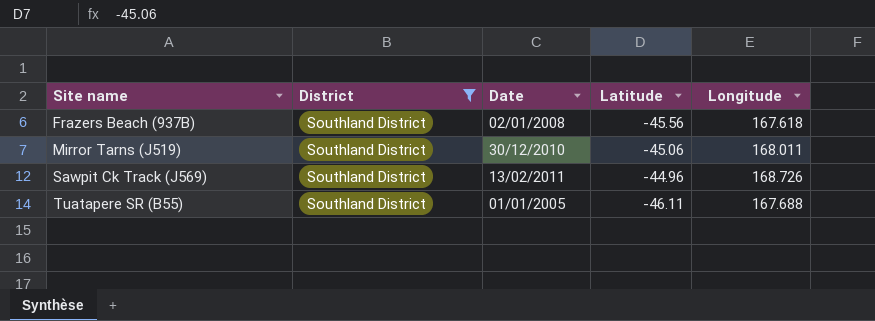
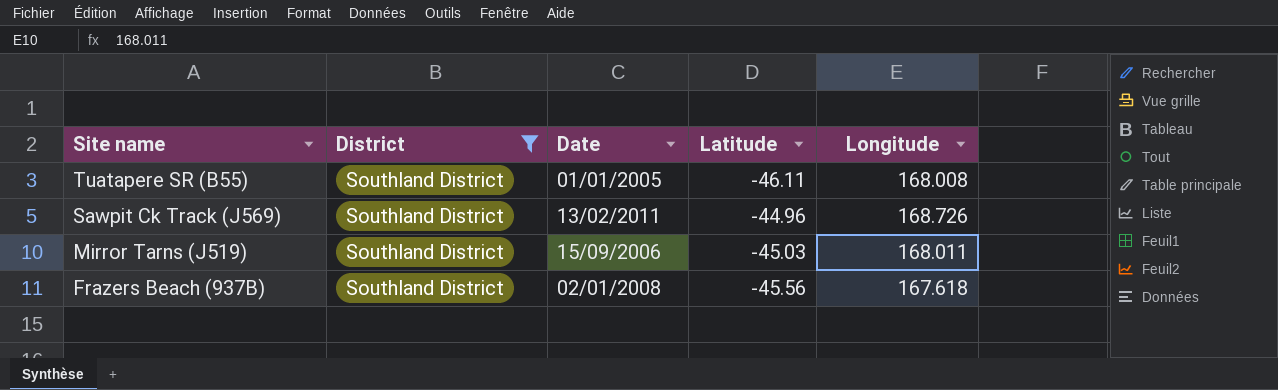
row order: Site name ascending -> Site name descending
Tuatapere SR (B55) | Longitude: 167.688 -> 168.008
Mirror Tarns (J519) | Date: 30/12/2010 -> 15/09/2006
Mirror Tarns (J519) | Latitude: -45.06 -> -45.03

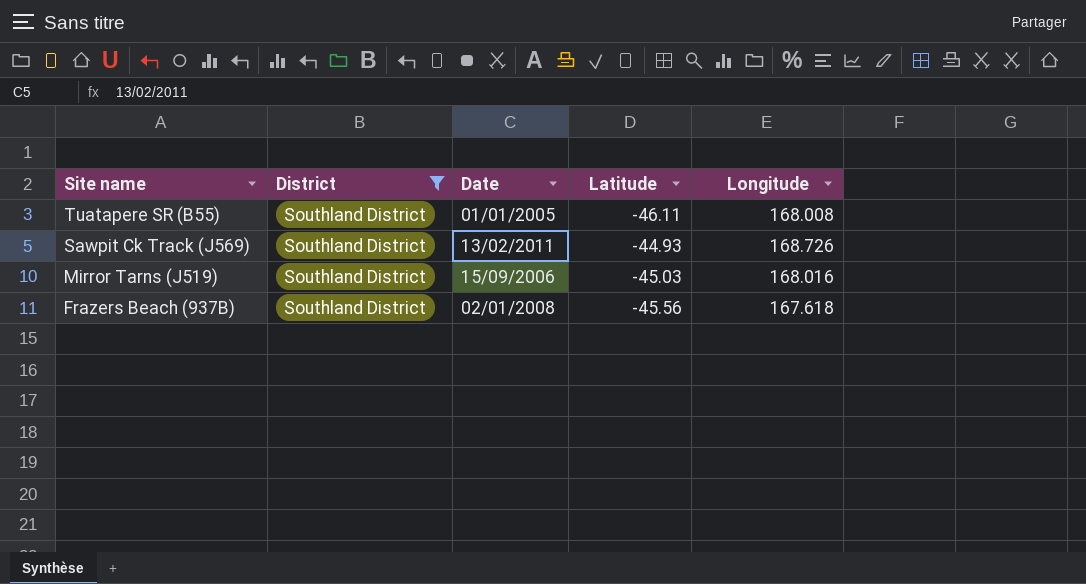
Sawpit Ck Track (J569) | Latitude: -44.96 -> -44.93
Mirror Tarns (J519) | Longitude: 168.011 -> 168.016

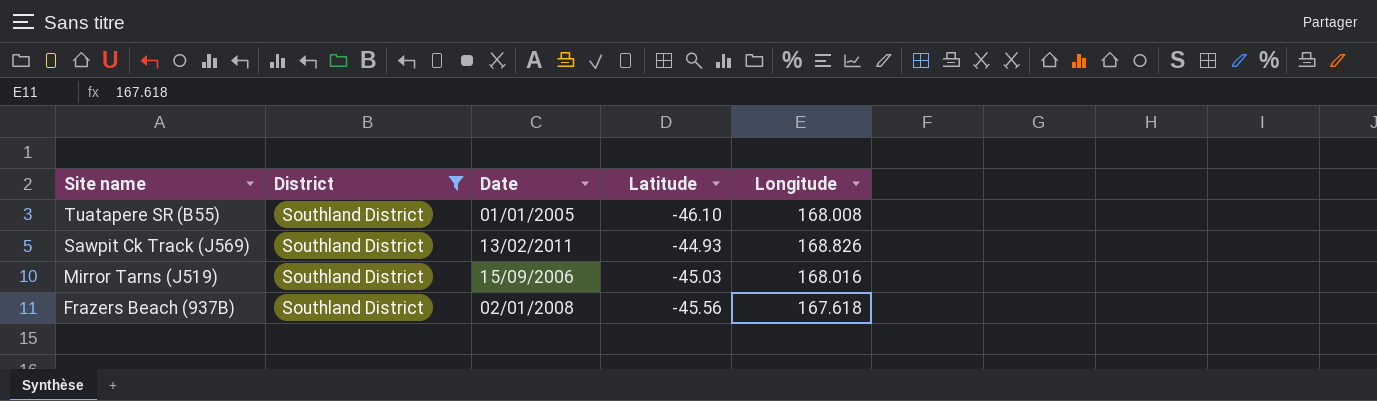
Tuatapere SR (B55) | Latitude: -46.11 -> -46.10
Sawpit Ck Track (J569) | Longitude: 168.726 -> 168.826

